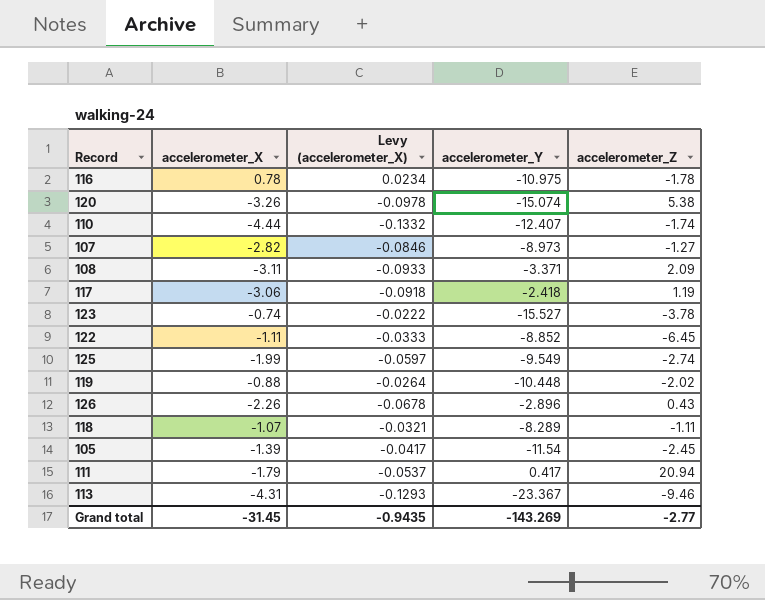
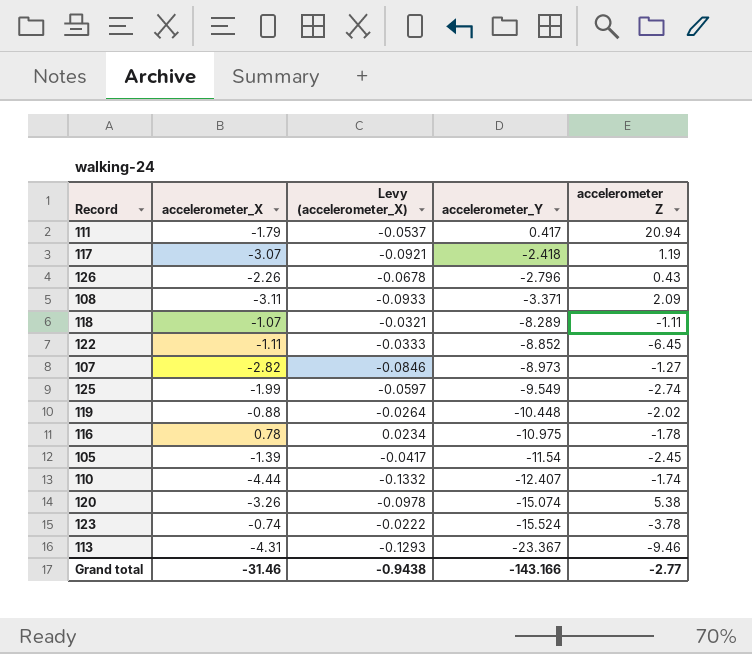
row order: none -> accelerometer_Y descending
column name: accelerometer_Z -> accelerometer Z
117 | accelerometer_X: -3.06 -> -3.07
117 | Levy (accelerometer_X): -0.0918 -> -0.0921
126 | accelerometer_Y: -2.896 -> -2.796
123 | accelerometer_Y: -15.527 -> -15.524
Grand total | accelerometer_X: -31.45 -> -31.46
Grand total | Levy (accelerometer_X): -0.9435 -> -0.9438
Grand total | accelerometer_Y: -143.269 -> -143.166

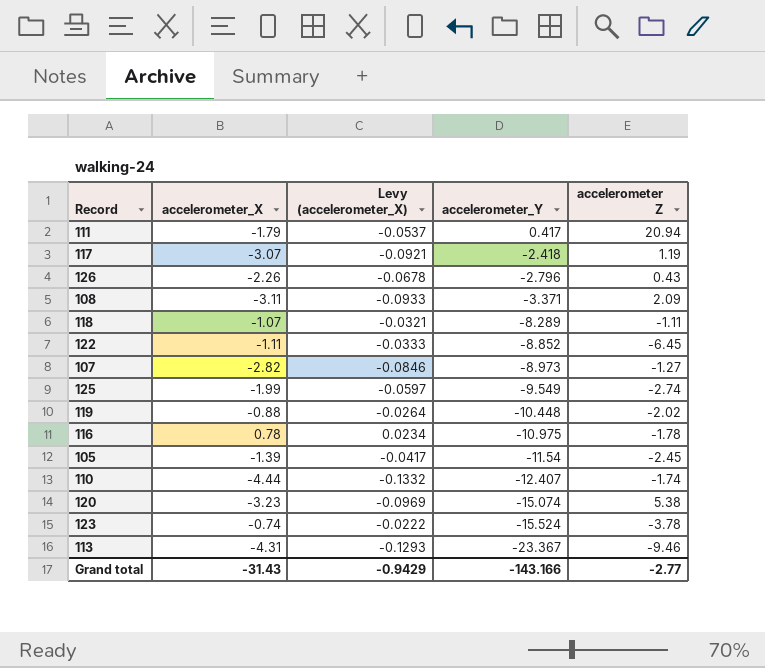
120 | accelerometer_X: -3.26 -> -3.23
120 | Levy (accelerometer_X): -0.0978 -> -0.0969
Grand total | accelerometer_X: -31.46 -> -31.43
Grand total | Levy (accelerometer_X): -0.9438 -> -0.9429

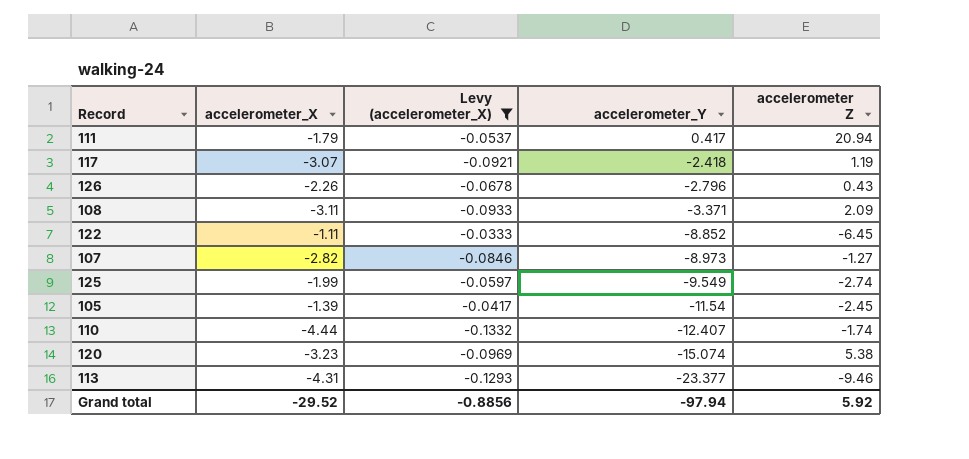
filter: none -> Levy (accelerometer_X) <= -0.0333
113 | accelerometer_Y: -23.367 -> -23.377
Grand total | accelerometer_X: -31.43 -> -29.52
Grand total | Levy (accelerometer_X): -0.9429 -> -0.8856
Grand total | accelerometer_Y: -143.166 -> -97.94
Grand total | accelerometer Z: -2.77 -> 5.92

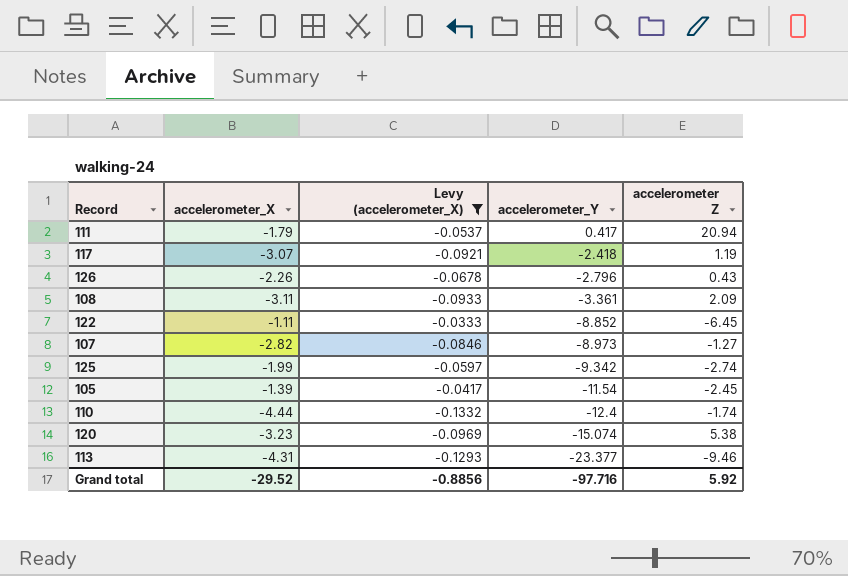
108 | accelerometer_Y: -3.371 -> -3.361
125 | accelerometer_Y: -9.549 -> -9.342
110 | accelerometer_Y: -12.407 -> -12.4
Grand total | accelerometer_Y: -97.94 -> -97.716

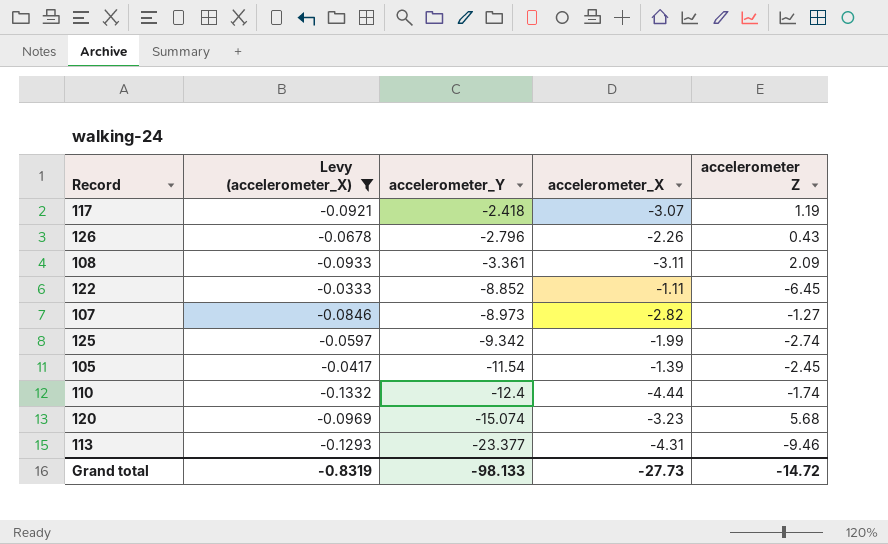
column accelerometer_X | position: 2 -> 4
row 111: -1.79 | -0.0537 | 0.417 | 20.94 -> none
120 | accelerometer Z: 5.38 -> 5.68
Grand total | Levy (accelerometer_X): -0.8856 -> -0.8319
Grand total | accelerometer_Y: -97.716 -> -98.133
Grand total | accelerometer_X: -29.52 -> -27.73
Grand total | accelerometer Z: 5.92 -> -14.72

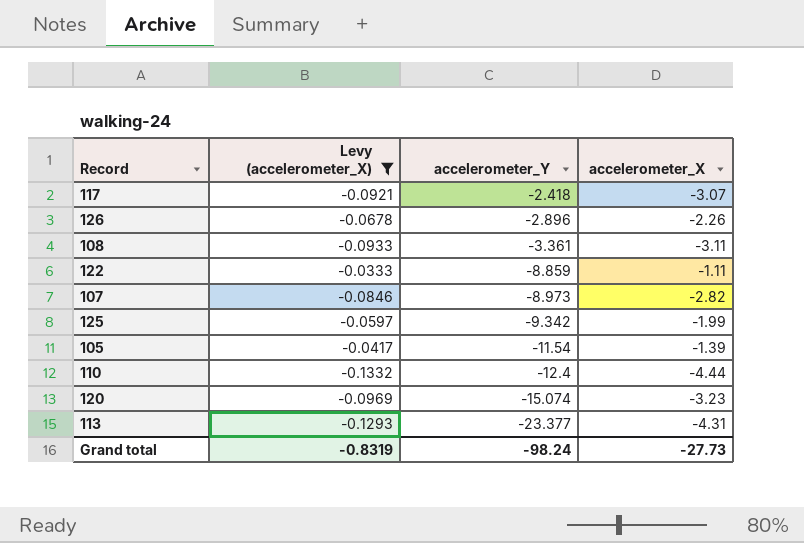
column accelerometer Z | position: 5 -> none
126 | accelerometer_Y: -2.796 -> -2.896
122 | accelerometer_Y: -8.852 -> -8.859
Grand total | accelerometer_Y: -98.133 -> -98.24

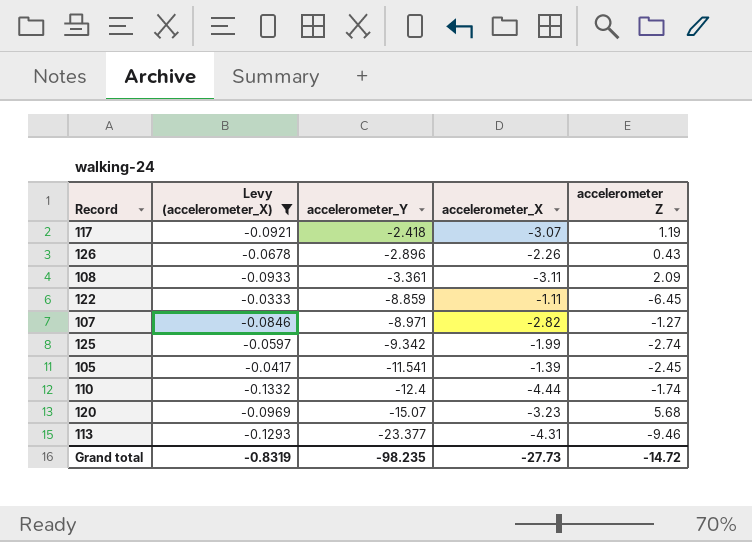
column accelerometer Z | position: none -> 5
107 | accelerometer_Y: -8.973 -> -8.971
105 | accelerometer_Y: -11.54 -> -11.541
120 | accelerometer_Y: -15.074 -> -15.07
Grand total | accelerometer_Y: -98.24 -> -98.235

